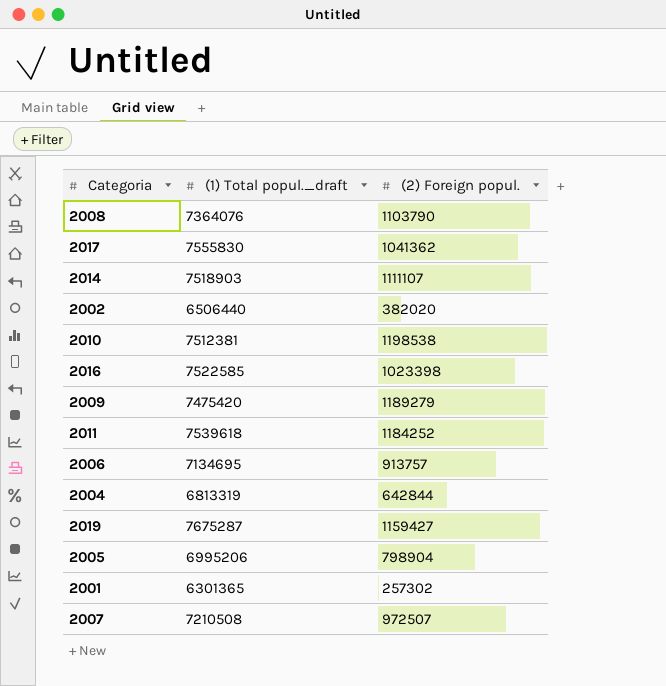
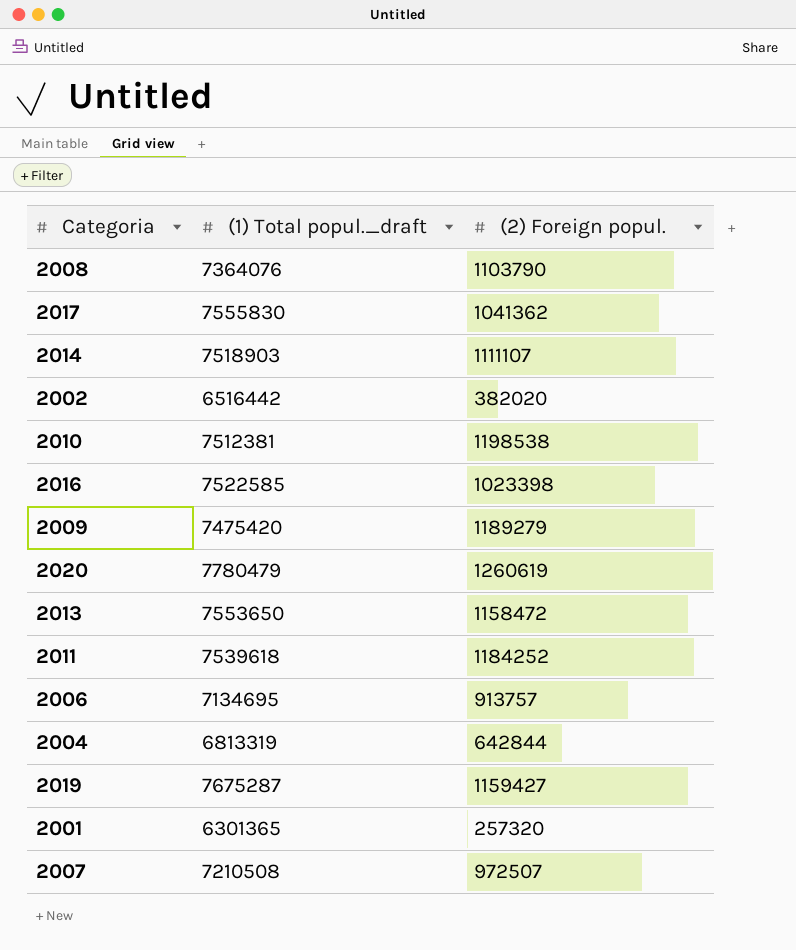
row 2005: 6995206 | 798904 -> none
2002 | (1) Total popul._draft: 6506440 -> 6516442
row 2020: none -> 7780479 | 1260619
row 2013: none -> 7553650 | 1158472
2001 | (2) Foreign popul.: 257302 -> 257320

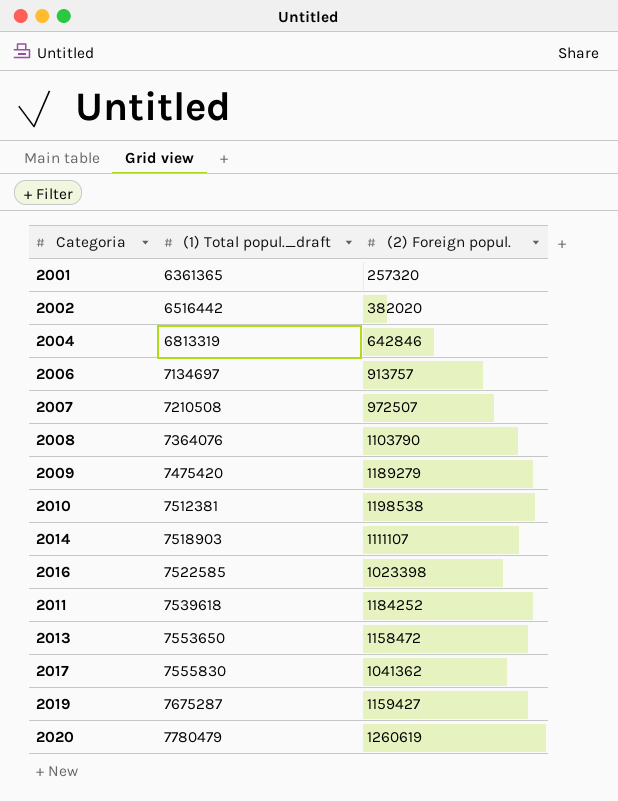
row order: none -> (1) Total popul._draft ascending
2001 | (1) Total popul._draft: 6301365 -> 6361365
2004 | (2) Foreign popul.: 642844 -> 642846
2006 | (1) Total popul._draft: 7134695 -> 7134697

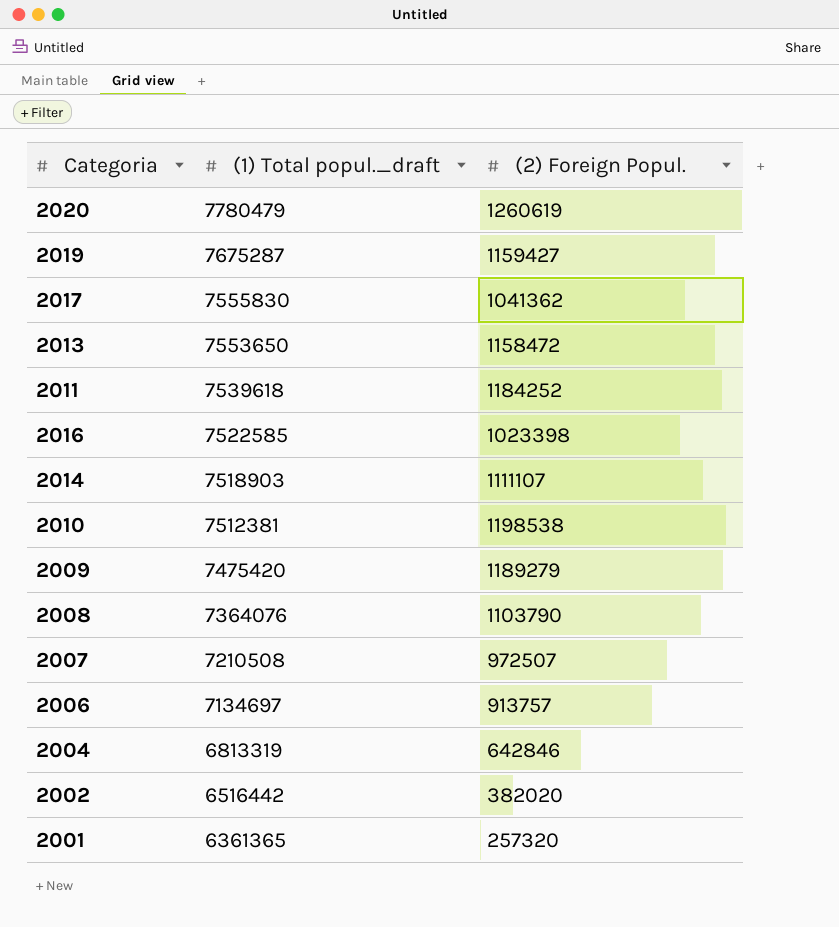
row order: (1) Total popul._draft ascending -> (1) Total popul._draft descending
column name: (2) Foreign popul. -> (2) Foreign Popul.

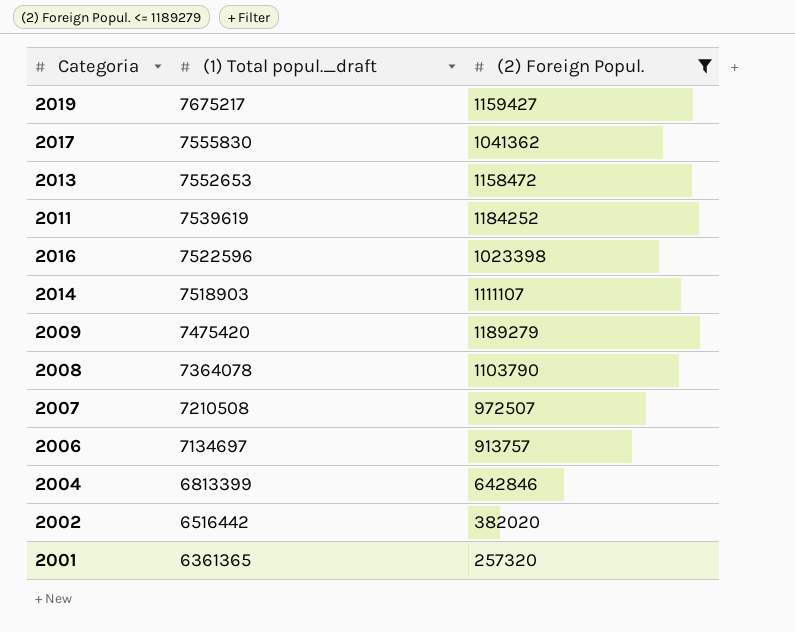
filter: none -> (2) Foreign Popul. <= 1189279
2019 | (1) Total popul._draft: 7675287 -> 7675217
2013 | (1) Total popul._draft: 7553650 -> 7552653
2011 | (1) Total popul._draft: 7539618 -> 7539619
2016 | (1) Total popul._draft: 7522585 -> 7522596
2008 | (1) Total popul._draft: 7364076 -> 7364078
2004 | (1) Total popul._draft: 6813319 -> 6813399

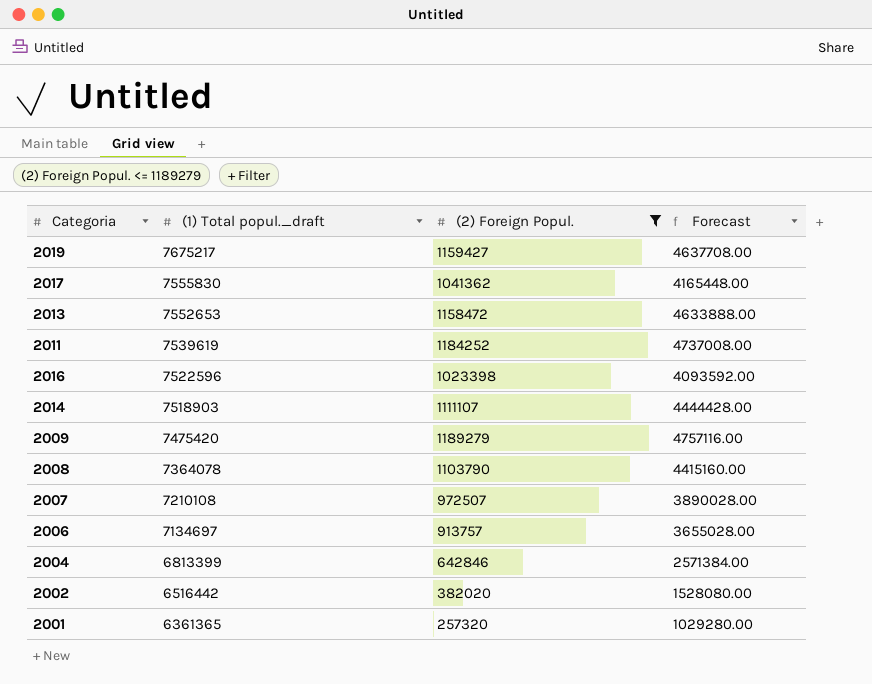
column Forecast | formula: none -> [(2) Foreign Popul.] * 4
2007 | (1) Total popul._draft: 7210508 -> 7210108

